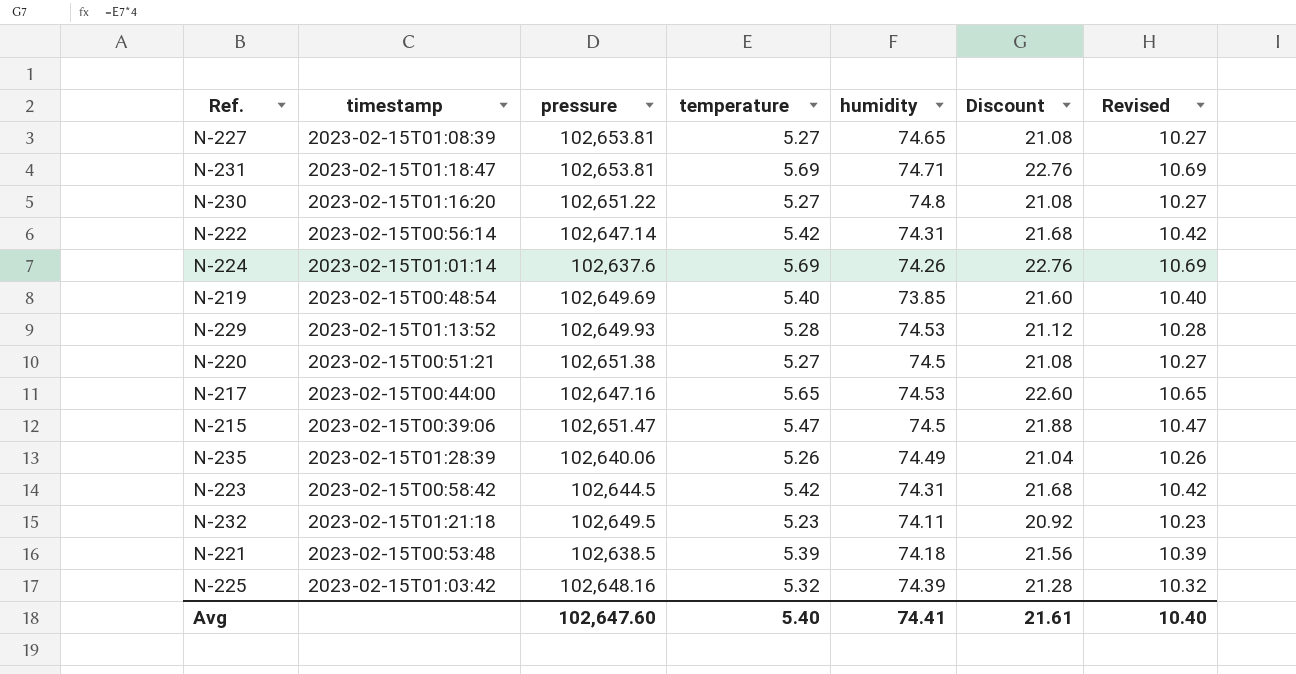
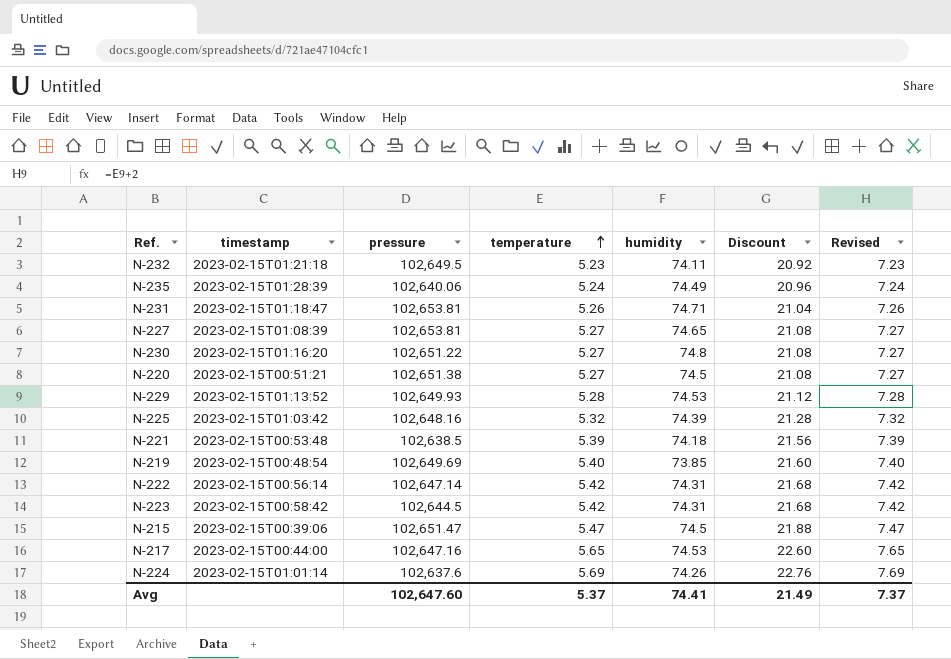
row order: none -> temperature ascending
column Revised | formula: [temperature] + 5 -> [temperature] + 2
N-235 | temperature: 5.26 -> 5.24
N-235 | Discount: 21.04 -> 20.96
N-231 | temperature: 5.69 -> 5.26
N-231 | Discount: 22.76 -> 21.04
Avg | temperature: 5.40 -> 5.37
Avg | Discount: 21.61 -> 21.49
Avg | Revised: 10.40 -> 7.37

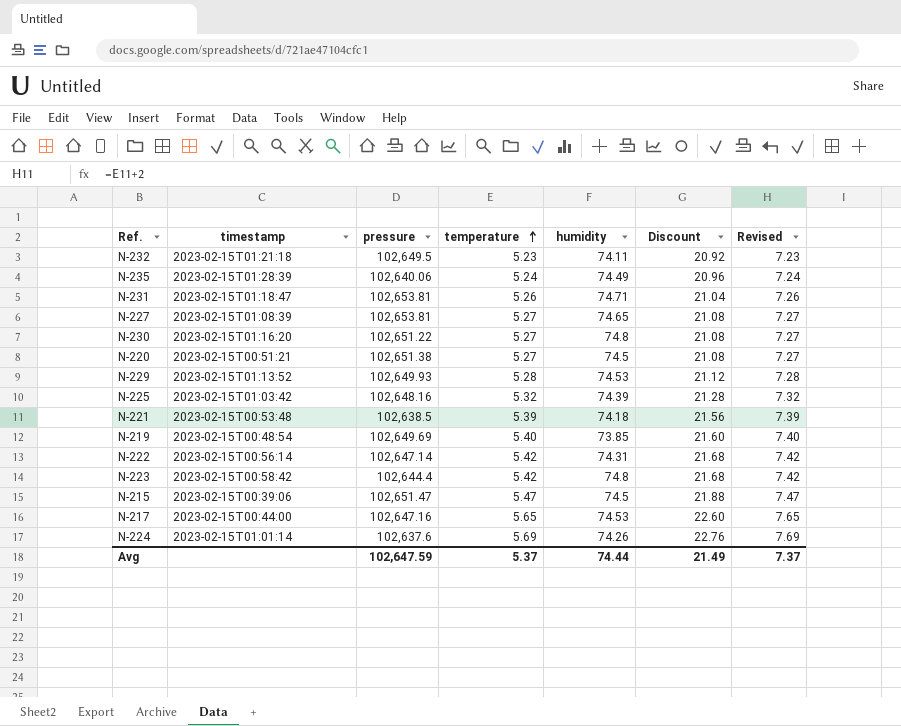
N-223 | pressure: 102,644.5 -> 102,644.4
N-223 | humidity: 74.31 -> 74.8
Avg | pressure: 102,647.60 -> 102,647.59
Avg | humidity: 74.41 -> 74.44

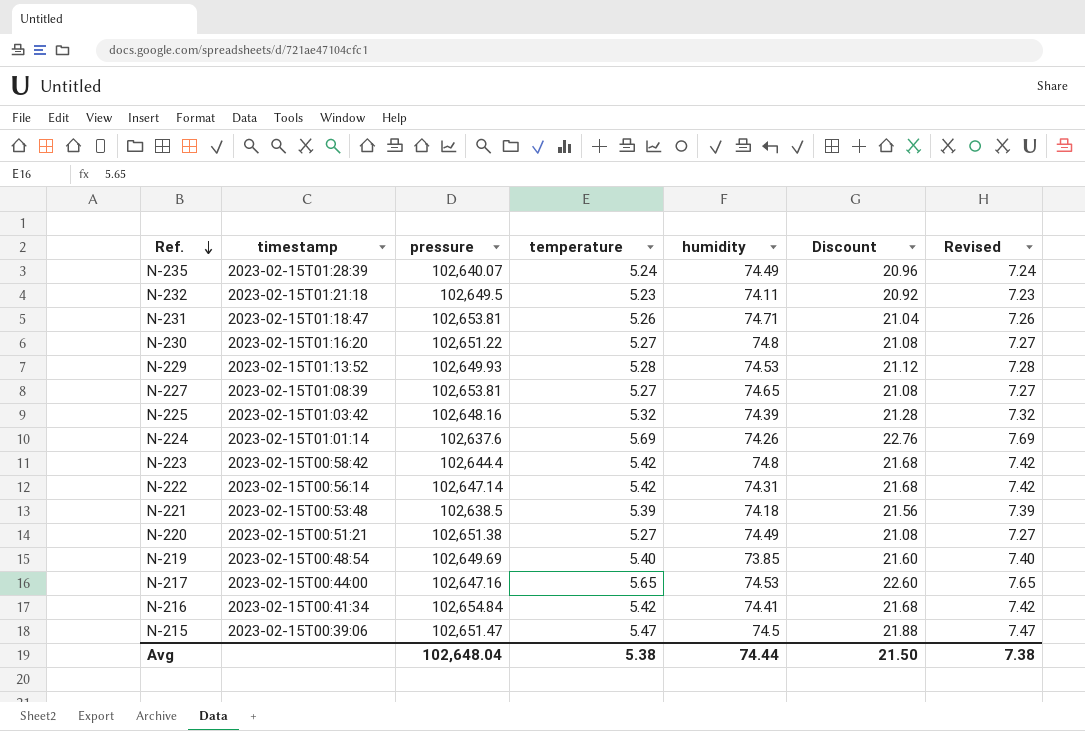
row order: temperature ascending -> Ref. descending
N-235 | pressure: 102,640.06 -> 102,640.07
N-220 | humidity: 74.5 -> 74.49
row N-216: none -> 2023-02-15T00:41:34 | 102,654.84 | 5.42 | 74.41 | 21.68 | 7.42
Avg | pressure: 102,647.59 -> 102,648.04
Avg | temperature: 5.37 -> 5.38
Avg | Discount: 21.49 -> 21.50
Avg | Revised: 7.37 -> 7.38

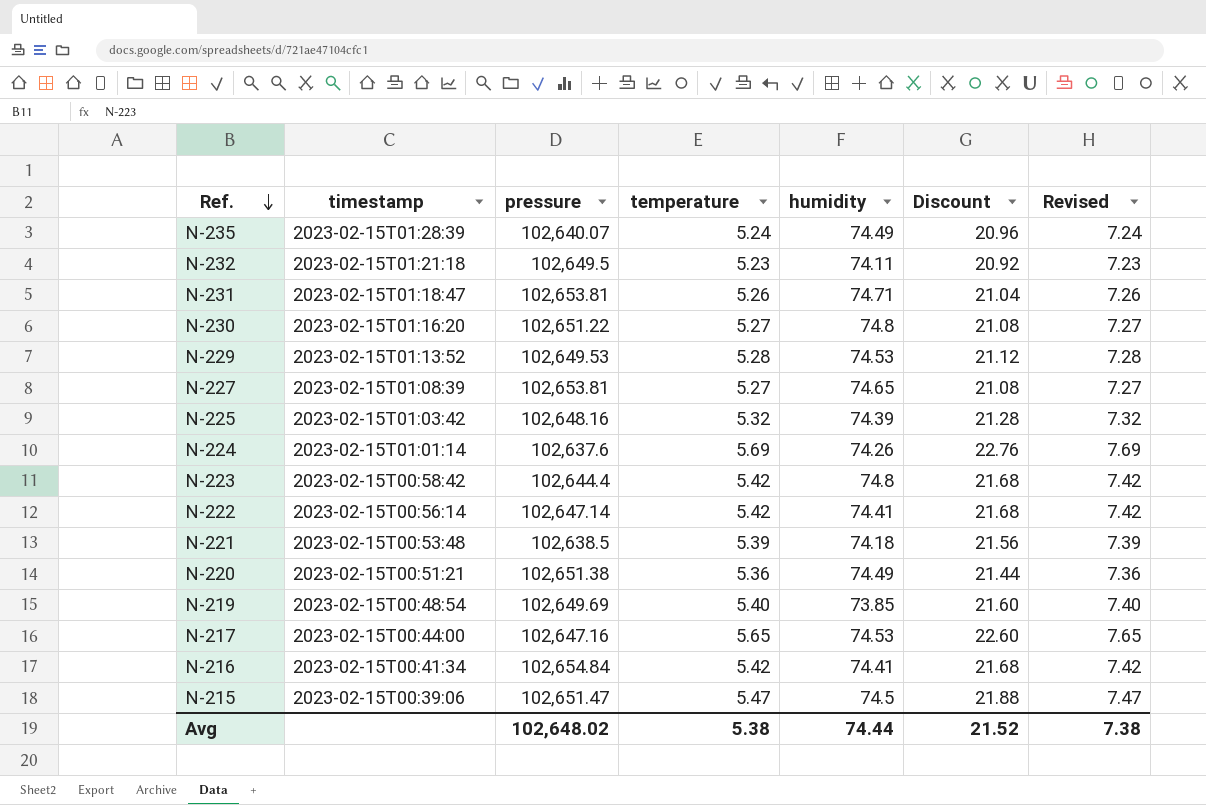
N-229 | pressure: 102,649.93 -> 102,649.53
N-222 | humidity: 74.31 -> 74.41
N-220 | temperature: 5.27 -> 5.36
N-220 | Discount: 21.08 -> 21.44
N-220 | Revised: 7.27 -> 7.36
Avg | pressure: 102,648.04 -> 102,648.02
Avg | Discount: 21.50 -> 21.52

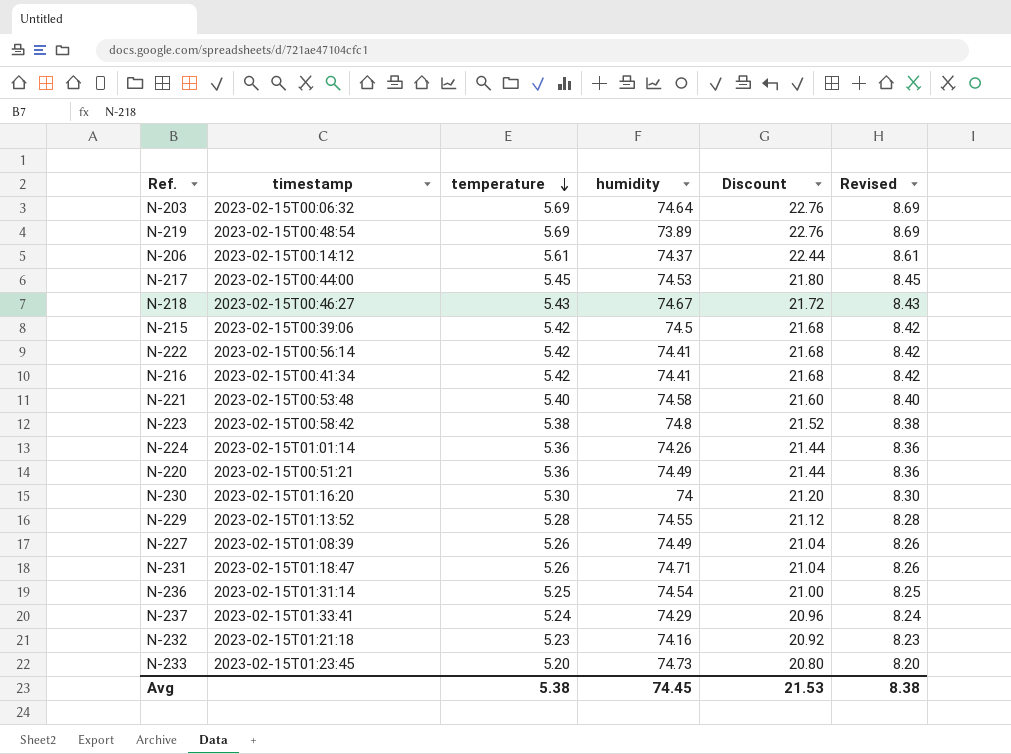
row order: Ref. descending -> temperature descending
column pressure | position: 3 -> none
column Revised | formula: [temperature] + 2 -> [temperature] + 3
row N-235: 2023-02-15T01:28:39 | 102,640.07 | 5.24 | 74.49 | 20.96 | 7.24 -> none
row N-225: 2023-02-15T01:03:42 | 102,648.16 | 5.32 | 74.39 | 21.28 | 7.32 -> none
row N-203: none -> 2023-02-15T00:06:32 | 5.69 | 74.64 | 22.76 | 8.69
N-219 | temperature: 5.40 -> 5.69
N-219 | humidity: 73.85 -> 73.89
N-219 | Discount: 21.60 -> 22.76
row N-206: none -> 2023-02-15T00:14:12 | 5.61 | 74.37 | 22.44 | 8.61
N-217 | temperature: 5.65 -> 5.45
N-217 | Discount: 22.60 -> 21.80
row N-218: none -> 2023-02-15T00:46:27 | 5.43 | 74.67 | 21.72 | 8.43
N-215 | temperature: 5.47 -> 5.42
N-215 | Discount: 21.88 -> 21.68
N-221 | temperature: 5.39 -> 5.40
N-221 | humidity: 74.18 -> 74.58
N-221 | Discount: 21.56 -> 21.60
N-223 | temperature: 5.42 -> 5.38
N-223 | Discount: 21.68 -> 21.52
N-224 | temperature: 5.69 -> 5.36
N-224 | Discount: 22.76 -> 21.44
N-230 | temperature: 5.27 -> 5.30
N-230 | humidity: 74.8 -> 74
N-230 | Discount: 21.08 -> 21.20
N-229 | humidity: 74.53 -> 74.55
N-227 | temperature: 5.27 -> 5.26
N-227 | humidity: 74.65 -> 74.49
N-227 | Discount: 21.08 -> 21.04
row N-236: none -> 2023-02-15T01:31:14 | 5.25 | 74.54 | 21.00 | 8.25
row N-237: none -> 2023-02-15T01:33:41 | 5.24 | 74.29 | 20.96 | 8.24
N-232 | humidity: 74.11 -> 74.16
row N-233: none -> 2023-02-15T01:23:45 | 5.20 | 74.73 | 20.80 | 8.20
Avg | humidity: 74.44 -> 74.45
Avg | Discount: 21.52 -> 21.53
Avg | Revised: 7.38 -> 8.38

